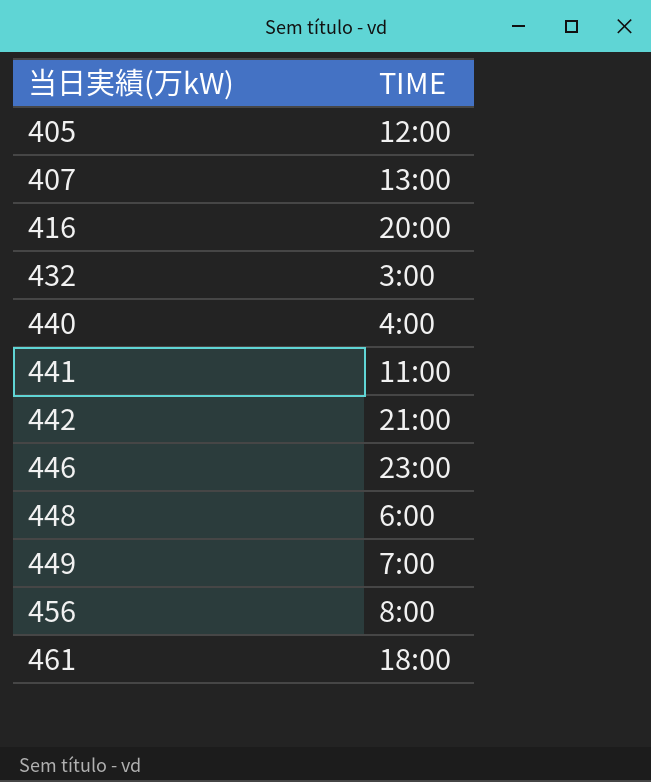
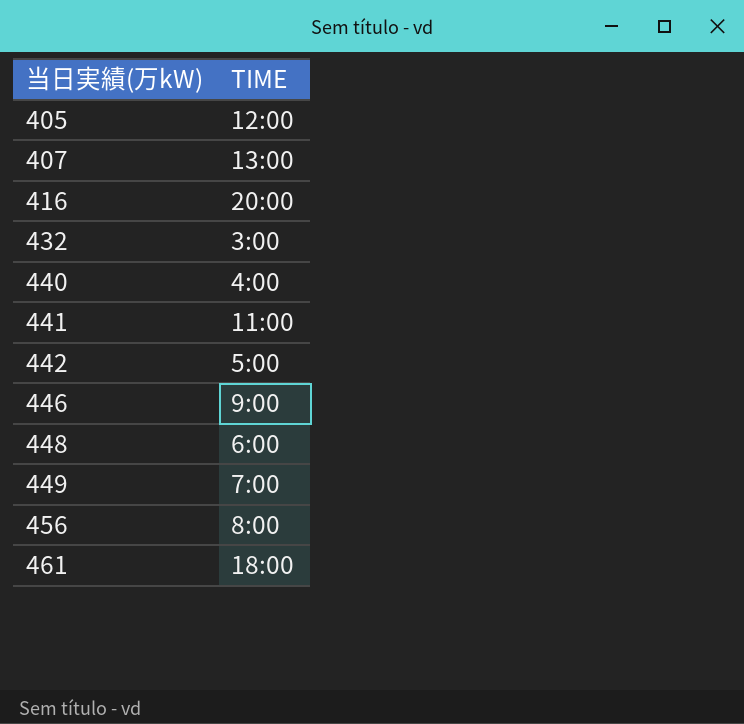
442 | TIME: 21:00 -> 5:00
446 | TIME: 23:00 -> 9:00

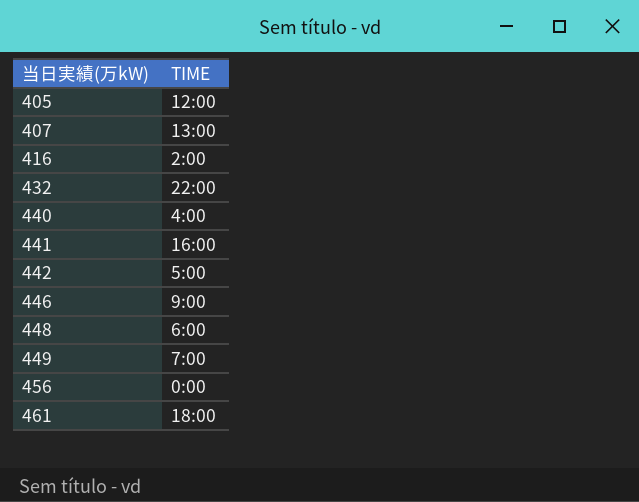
416 | TIME: 20:00 -> 2:00
432 | TIME: 3:00 -> 22:00
441 | TIME: 11:00 -> 16:00
456 | TIME: 8:00 -> 0:00

